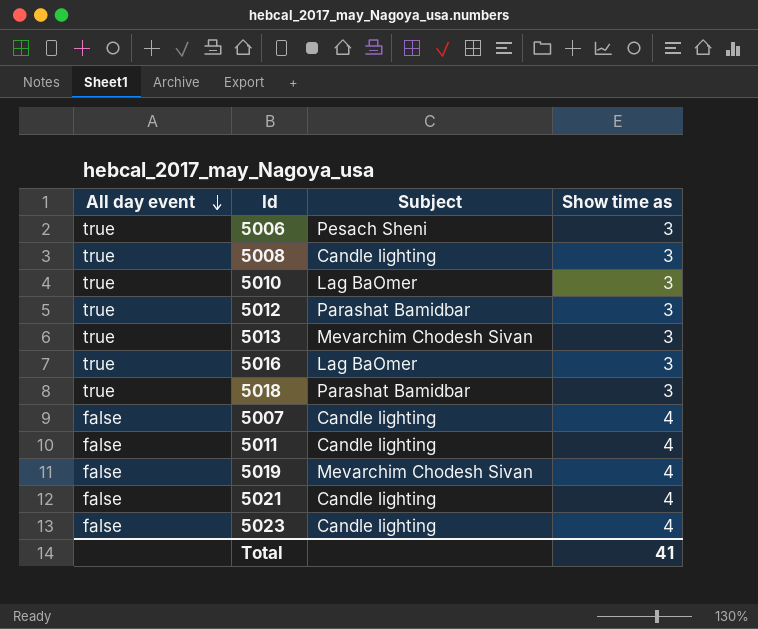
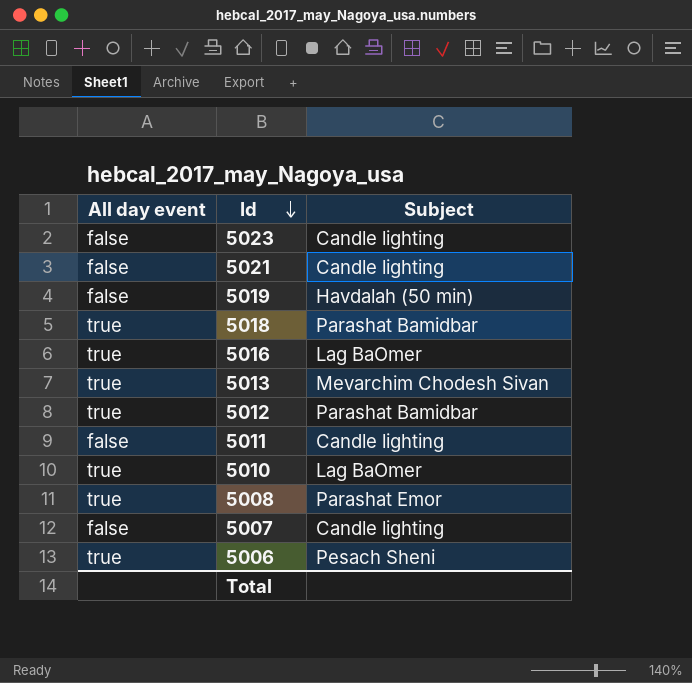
row order: All day event descending -> Id descending
column Show time as | position: 4 -> none
5019 | Subject: Mevarchim Chodesh Sivan -> Havdalah (50 min)
5008 | Subject: Candle lighting -> Parashat Emor

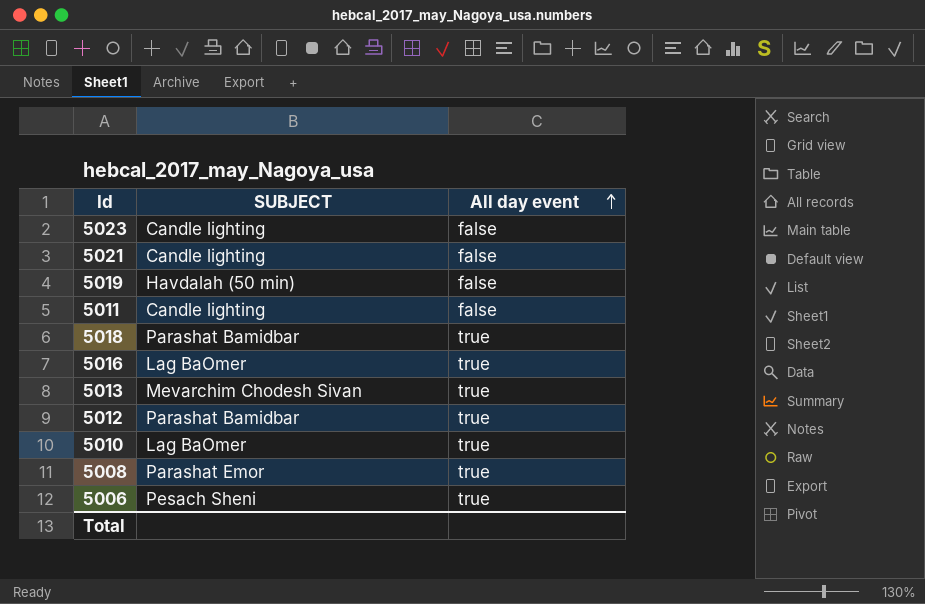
row order: Id descending -> All day event ascending
column name: Subject -> SUBJECT
column All day event | position: 1 -> 3
row 5007: false | Candle lighting -> none

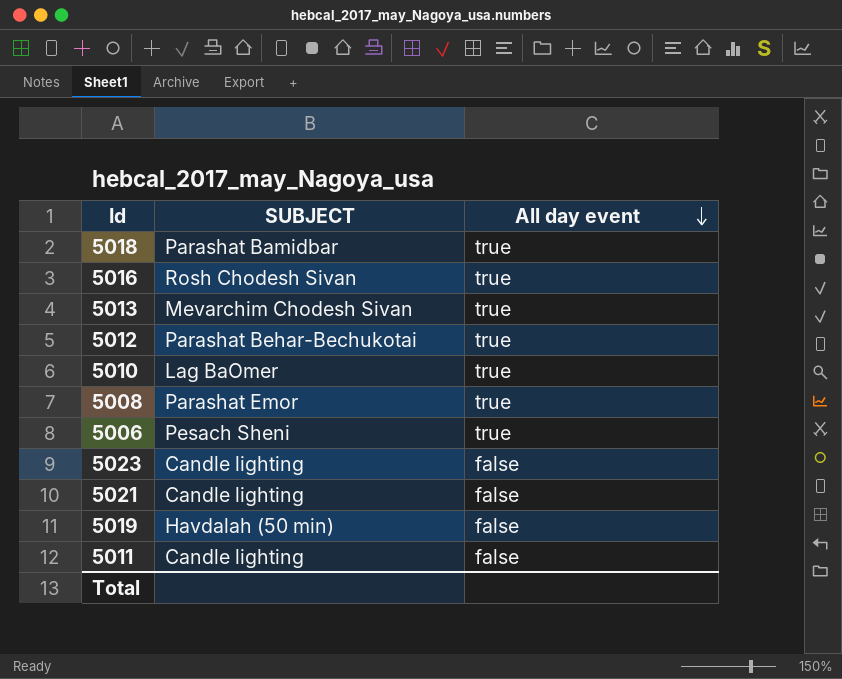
row order: All day event ascending -> All day event descending
5016 | SUBJECT: Lag BaOmer -> Rosh Chodesh Sivan
5012 | SUBJECT: Parashat Bamidbar -> Parashat Behar-Bechukotai

